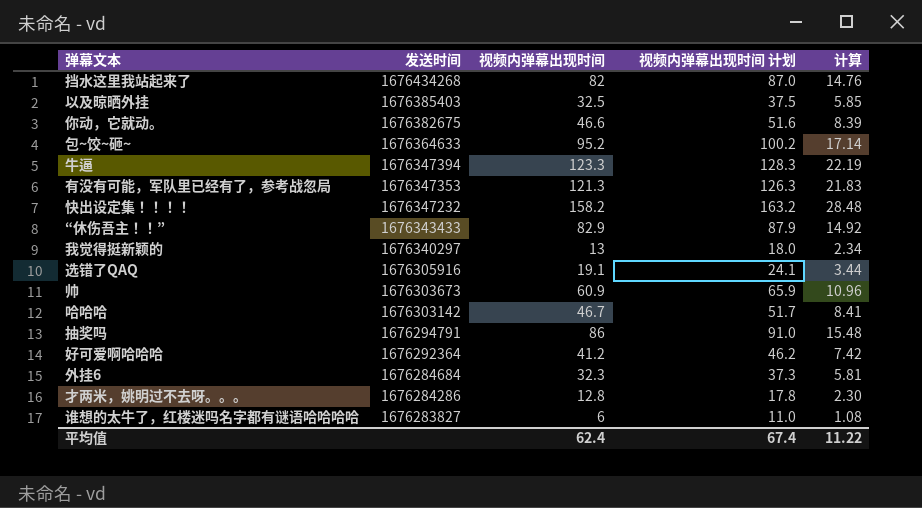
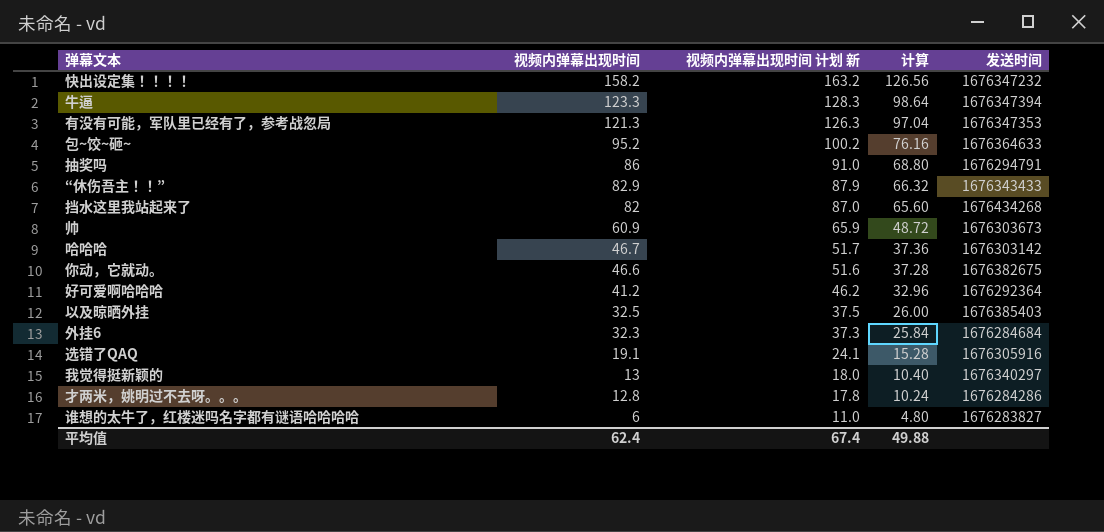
row order: 发送时间 descending -> 视频内弹幕出现时间 descending
column name: 视频内弹幕出现时间 计划 -> 视频内弹幕出现时间 计划 新
column 计算 | formula: [视频内弹幕出现时间] * 0.18 -> [视频内弹幕出现时间] * 0.8
column 发送时间 | position: 2 -> 5
平均值 | 计算: 11.22 -> 49.88

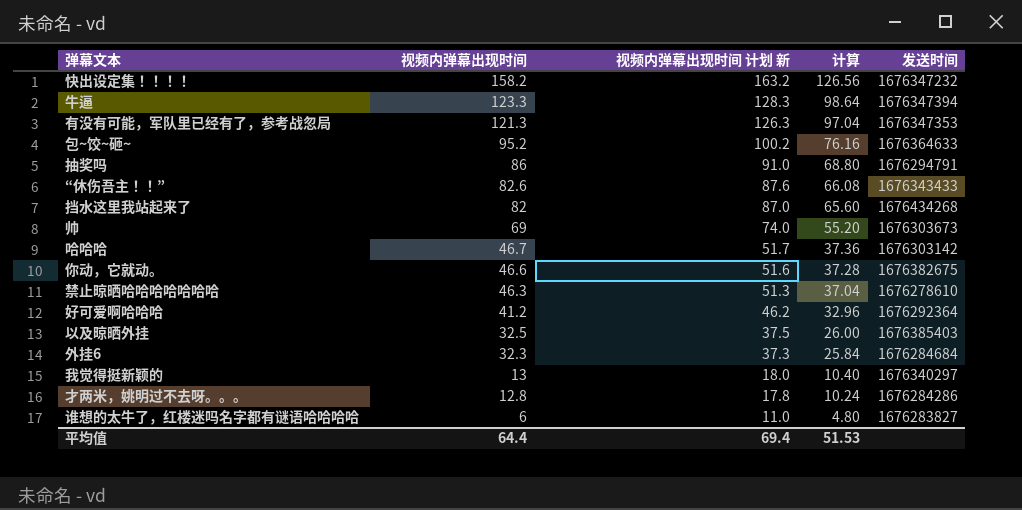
row 选错了QAQ: 19.1 | 24.1 | 15.28 | 1676305916 -> none
“休伤吾主！！” | 视频内弹幕出现时间: 82.9 -> 82.6
“休伤吾主！！” | 视频内弹幕出现时间 计划 新: 87.9 -> 87.6
“休伤吾主！！” | 计算: 66.32 -> 66.08
帅 | 视频内弹幕出现时间: 60.9 -> 69
帅 | 视频内弹幕出现时间 计划 新: 65.9 -> 74.0
帅 | 计算: 48.72 -> 55.20
row 禁止晾晒哈哈哈哈哈哈哈: none -> 46.3 | 51.3 | 37.04 | 1676278610
平均值 | 视频内弹幕出现时间: 62.4 -> 64.4
平均值 | 视频内弹幕出现时间 计划 新: 67.4 -> 69.4
平均值 | 计算: 49.88 -> 51.53

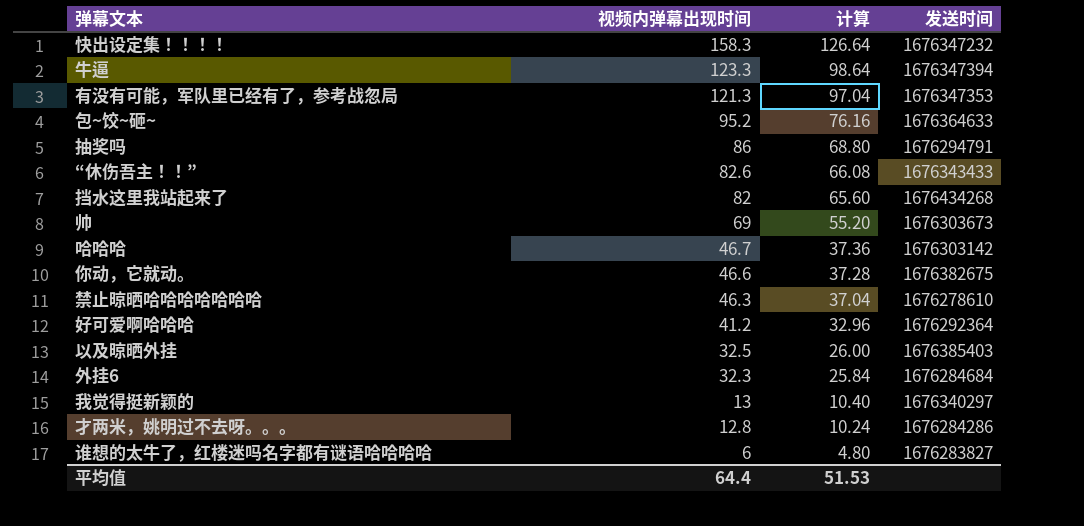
column 视频内弹幕出现时间 计划 新 | formula: [视频内弹幕出现时间] + 5 -> none
快出设定集！！！！ | 视频内弹幕出现时间: 158.2 -> 158.3
快出设定集！！！！ | 计算: 126.56 -> 126.64

